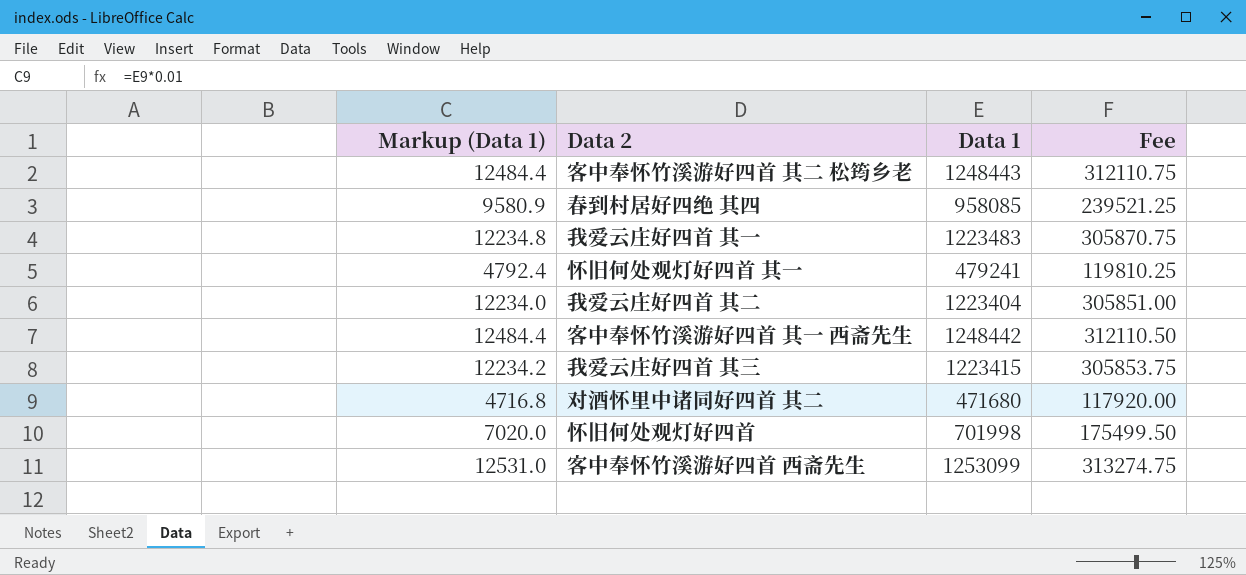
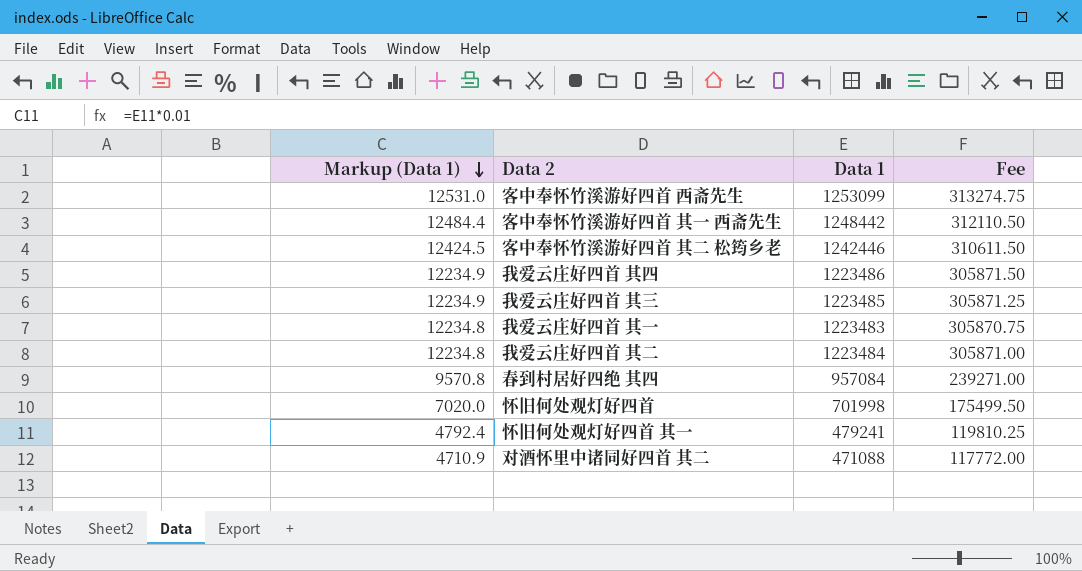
row order: none -> Markup (Data 1) descending
客中奉怀竹溪游好四首 其二 松筠乡老 | Markup (Data 1): 12484.4 -> 12424.5
客中奉怀竹溪游好四首 其二 松筠乡老 | Data 1: 1248443 -> 1242446
客中奉怀竹溪游好四首 其二 松筠乡老 | Fee: 312110.75 -> 310611.50
row 我爱云庄好四首 其四: none -> 12234.9 | 1223486 | 305871.50
我爱云庄好四首 其三 | Markup (Data 1): 12234.2 -> 12234.9
我爱云庄好四首 其三 | Data 1: 1223415 -> 1223485
我爱云庄好四首 其三 | Fee: 305853.75 -> 305871.25
我爱云庄好四首 其二 | Markup (Data 1): 12234.0 -> 12234.8
我爱云庄好四首 其二 | Data 1: 1223404 -> 1223484
我爱云庄好四首 其二 | Fee: 305851.00 -> 305871.00
春到村居好四绝 其四 | Markup (Data 1): 9580.9 -> 9570.8
春到村居好四绝 其四 | Data 1: 958085 -> 957084
春到村居好四绝 其四 | Fee: 239521.25 -> 239271.00
对酒怀里中诸同好四首 其二 | Markup (Data 1): 4716.8 -> 4710.9
对酒怀里中诸同好四首 其二 | Data 1: 471680 -> 471088
对酒怀里中诸同好四首 其二 | Fee: 117920.00 -> 117772.00

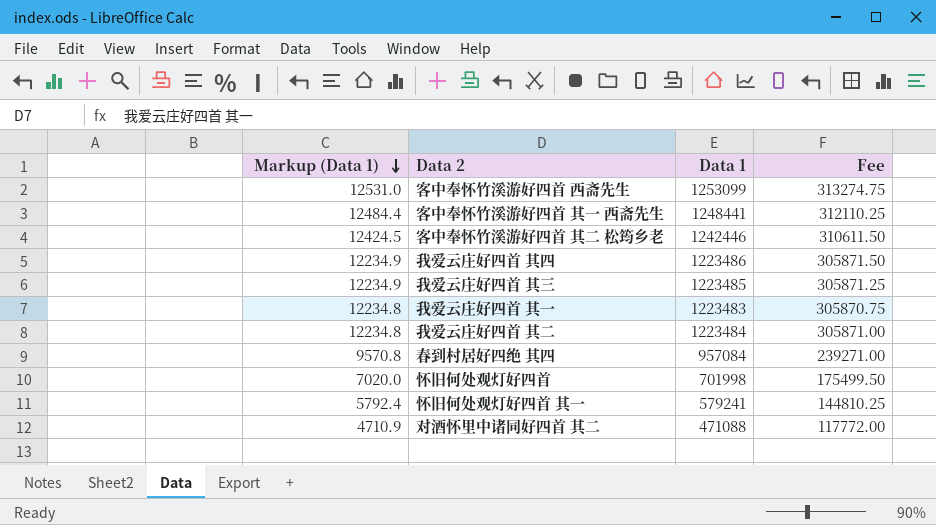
客中奉怀竹溪游好四首 其一 西斋先生 | Data 1: 1248442 -> 1248441
客中奉怀竹溪游好四首 其一 西斋先生 | Fee: 312110.50 -> 312110.25
怀旧何处观灯好四首 其一 | Markup (Data 1): 4792.4 -> 5792.4
怀旧何处观灯好四首 其一 | Data 1: 479241 -> 579241
怀旧何处观灯好四首 其一 | Fee: 119810.25 -> 144810.25

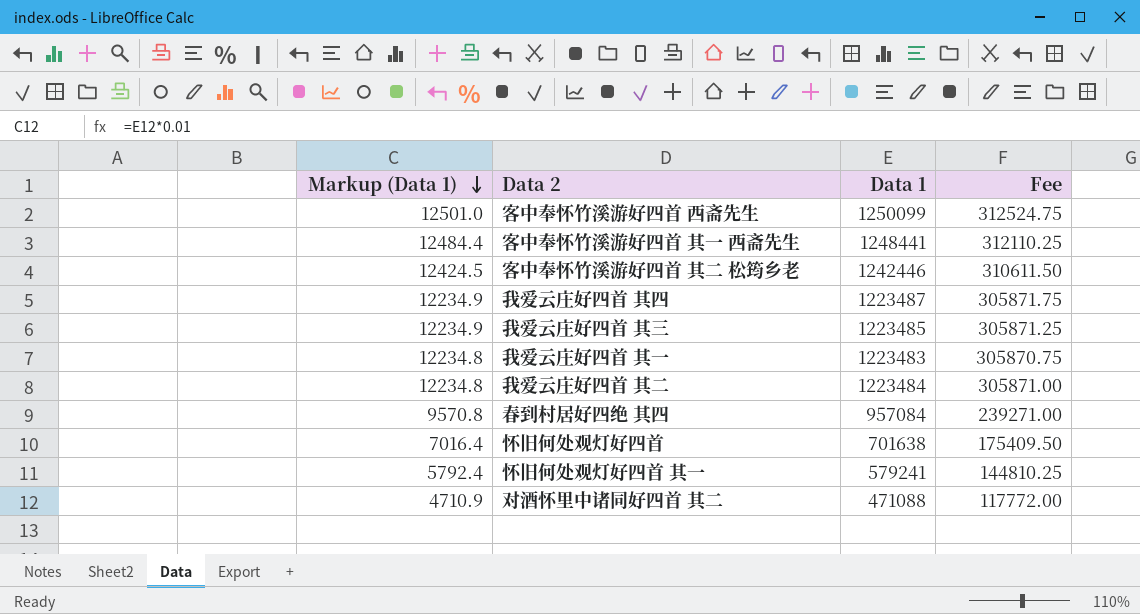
客中奉怀竹溪游好四首 西斋先生 | Markup (Data 1): 12531.0 -> 12501.0
客中奉怀竹溪游好四首 西斋先生 | Data 1: 1253099 -> 1250099
客中奉怀竹溪游好四首 西斋先生 | Fee: 313274.75 -> 312524.75
我爱云庄好四首 其四 | Data 1: 1223486 -> 1223487
我爱云庄好四首 其四 | Fee: 305871.50 -> 305871.75
怀旧何处观灯好四首 | Markup (Data 1): 7020.0 -> 7016.4
怀旧何处观灯好四首 | Data 1: 701998 -> 701638
怀旧何处观灯好四首 | Fee: 175499.50 -> 175409.50

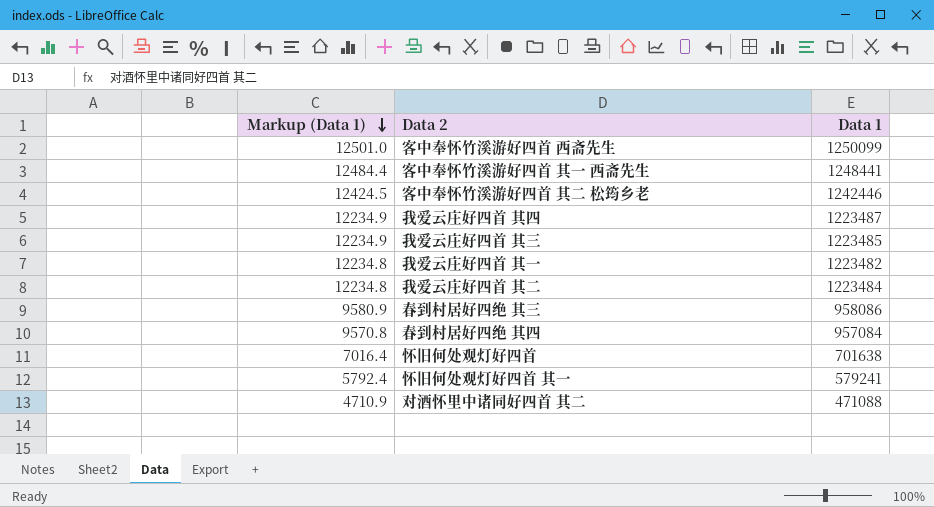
column Fee | formula: [Data 1] * 0.25 -> none
我爱云庄好四首 其一 | Data 1: 1223483 -> 1223482
row 春到村居好四绝 其三: none -> 9580.9 | 958086

